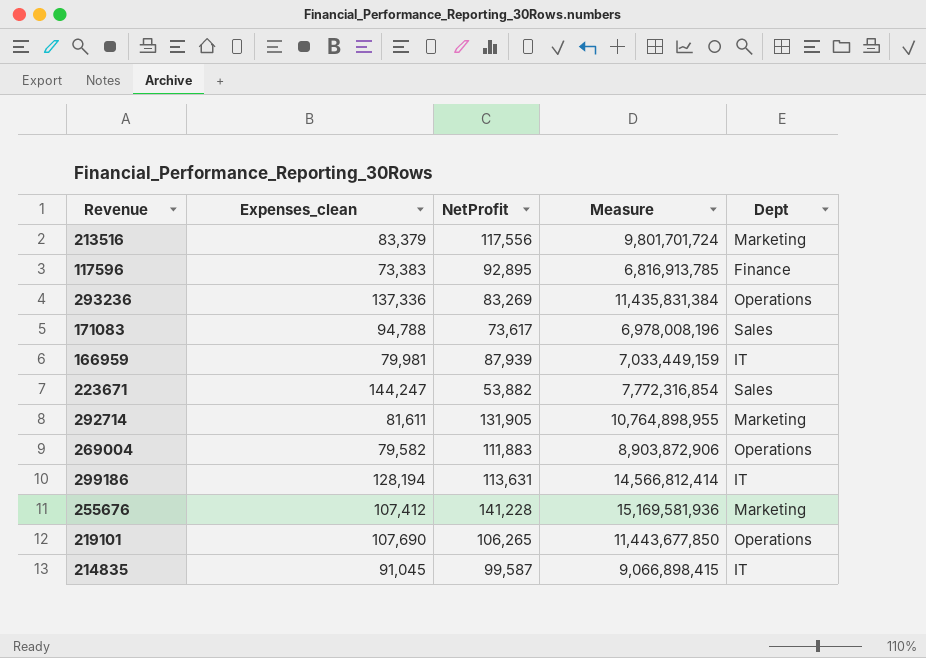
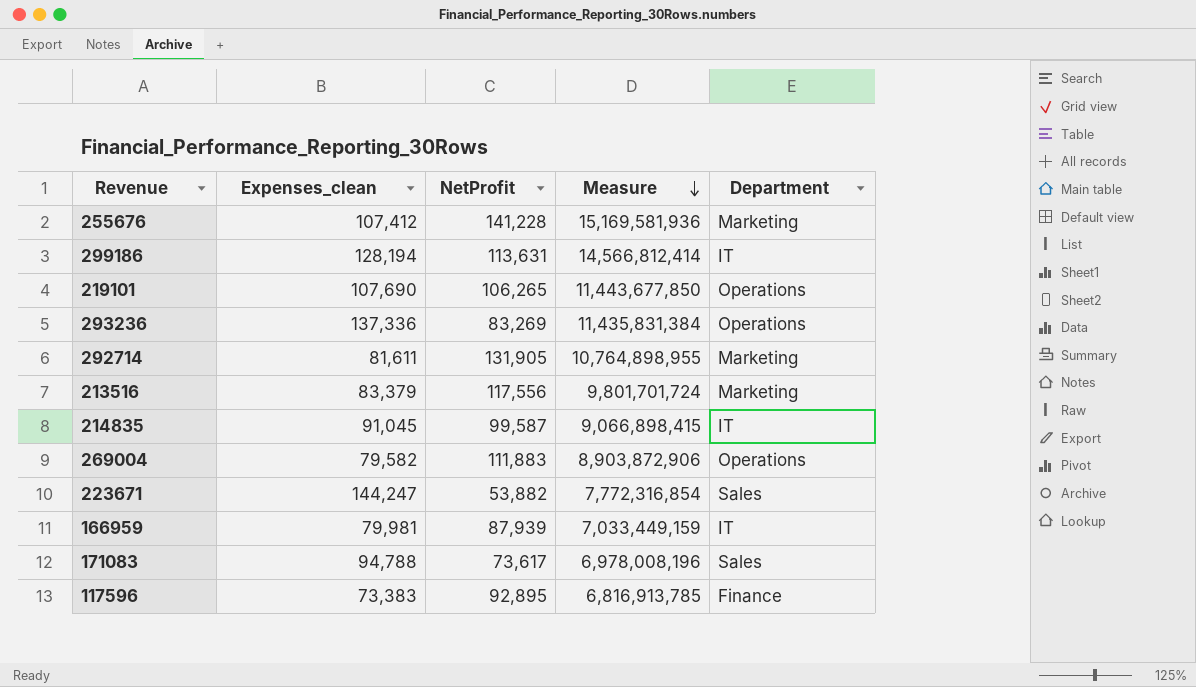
row order: none -> Measure descending
column name: Dept -> Department

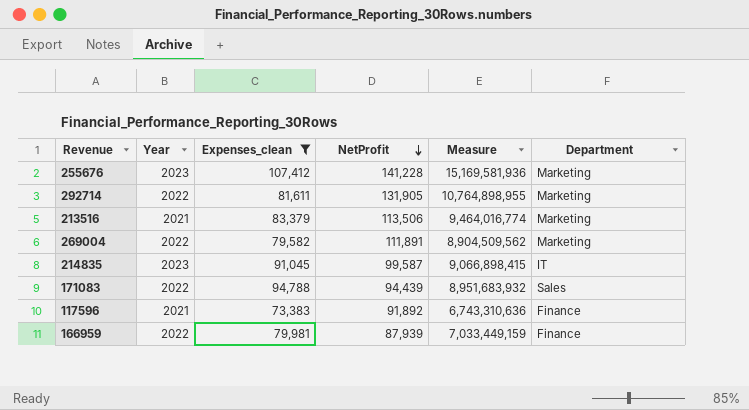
filter: none -> Expenses_clean <= 107,412
row order: Measure descending -> NetProfit descending
column Year | position: none -> 2
213516 | NetProfit: 117,556 -> 113,506
213516 | Measure: 9,801,701,724 -> 9,464,016,774
269004 | NetProfit: 111,883 -> 111,891
269004 | Measure: 8,903,872,906 -> 8,904,509,562
269004 | Department: Operations -> Marketing
171083 | NetProfit: 73,617 -> 94,439
171083 | Measure: 6,978,008,196 -> 8,951,683,932
117596 | NetProfit: 92,895 -> 91,892
117596 | Measure: 6,816,913,785 -> 6,743,310,636
166959 | Department: IT -> Finance

